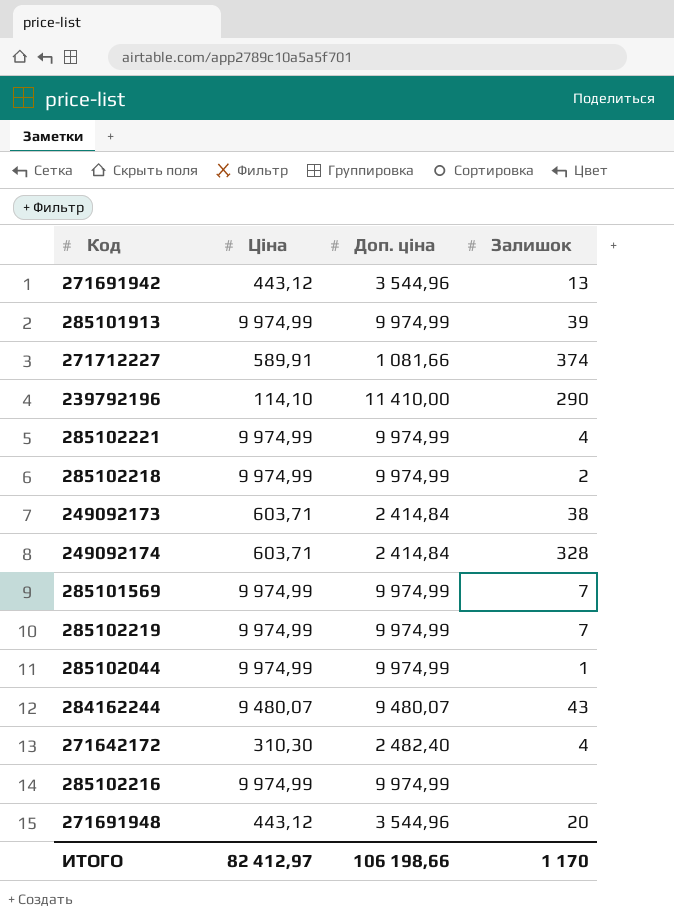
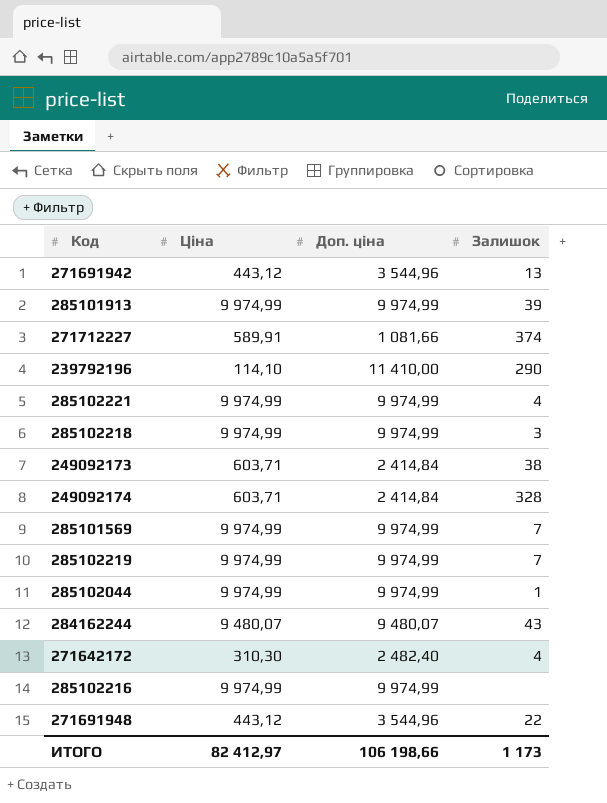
285102218 | Залишок: 2 -> 3
271691948 | Залишок: 20 -> 22
ИТОГО | Залишок: 1 170 -> 1 173

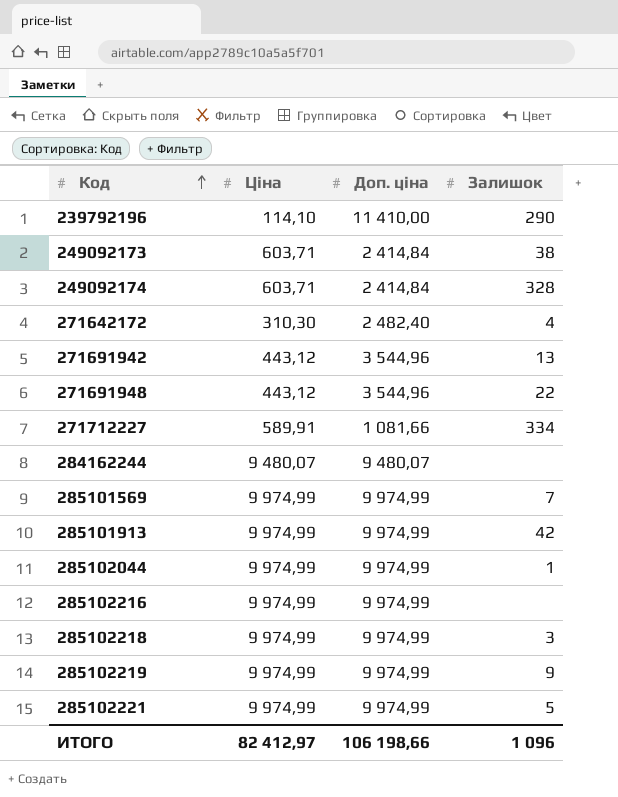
row order: none -> Код ascending
271712227 | Залишок: 374 -> 334
284162244 | Залишок: 43 -> none
285101913 | Залишок: 39 -> 42
285102219 | Залишок: 7 -> 9
285102221 | Залишок: 4 -> 5
ИТОГО | Залишок: 1 173 -> 1 096

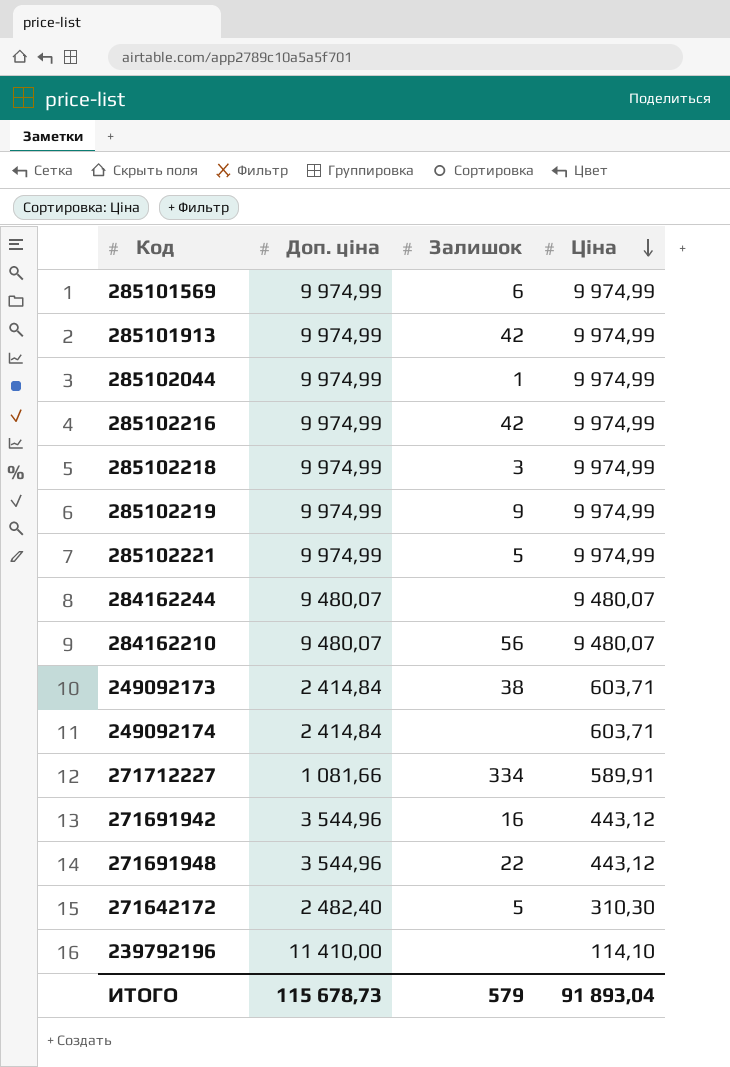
row order: Код ascending -> Ціна descending
column Ціна | position: 2 -> 4
285101569 | Залишок: 7 -> 6
285102216 | Залишок: none -> 42
row 284162210: none -> 9 480,07 | 56 | 9 480,07
249092174 | Залишок: 328 -> none
271691942 | Залишок: 13 -> 16
271642172 | Залишок: 4 -> 5
239792196 | Залишок: 290 -> none
ИТОГО | Доп. ціна: 106 198,66 -> 115 678,73
ИТОГО | Залишок: 1 096 -> 579
ИТОГО | Ціна: 82 412,97 -> 91 893,04

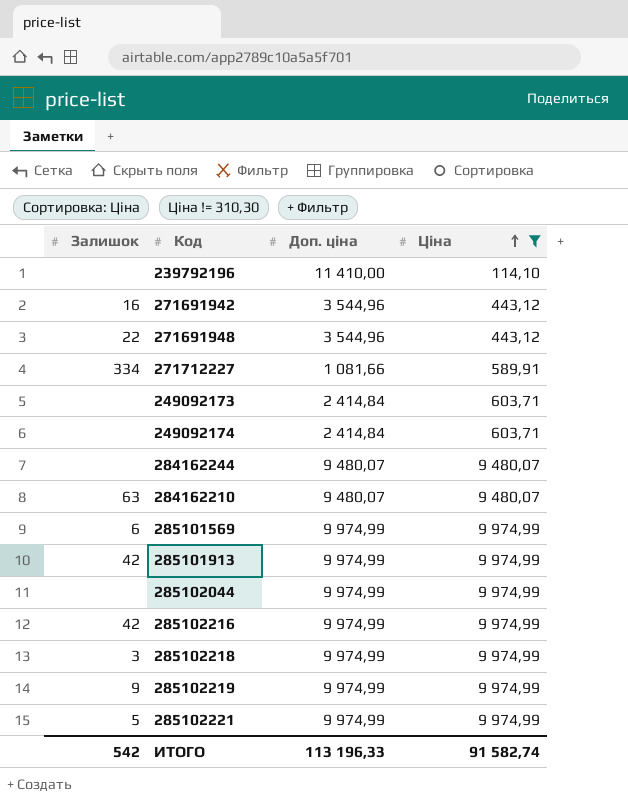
filter: none -> Ціна != 310,30
row order: Ціна descending -> Ціна ascending
column Залишок | position: 3 -> 1
249092173 | Залишок: 38 -> none
284162210 | Залишок: 56 -> 63
285102044 | Залишок: 1 -> none
ИТОГО | Залишок: 579 -> 542
ИТОГО | Доп. ціна: 115 678,73 -> 113 196,33
ИТОГО | Ціна: 91 893,04 -> 91 582,74

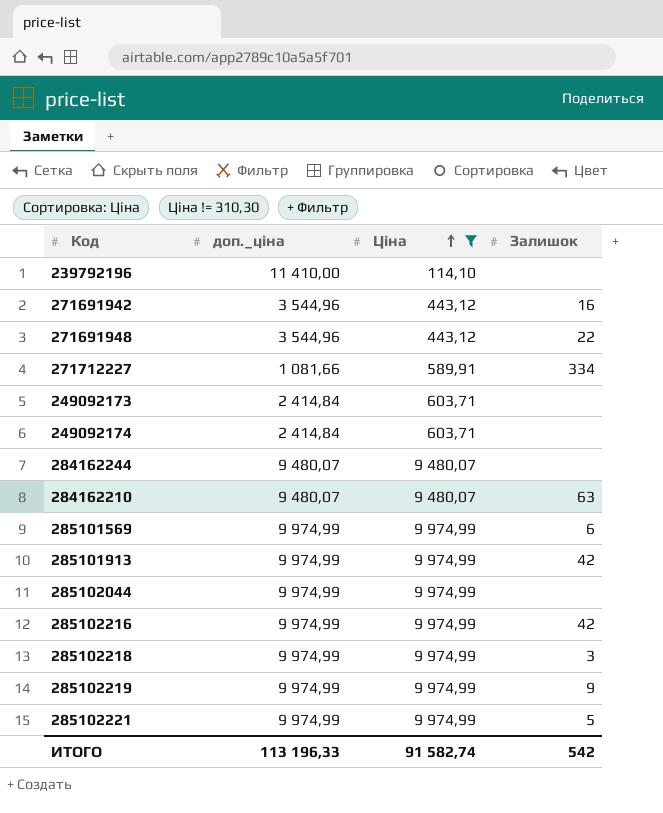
column name: Доп. ціна -> доп._ціна
column Залишок | position: 1 -> 4

